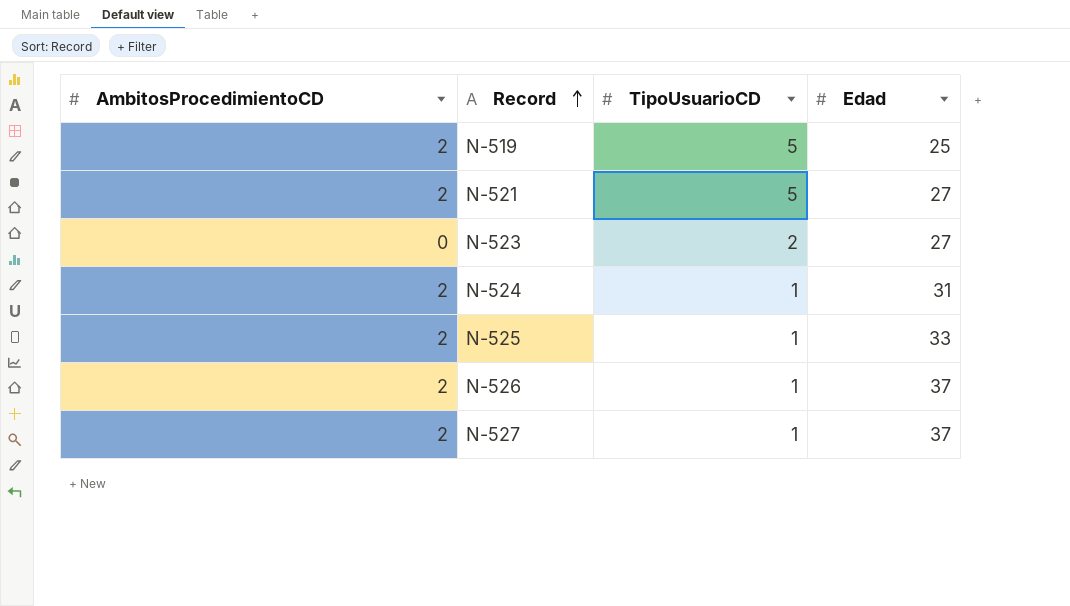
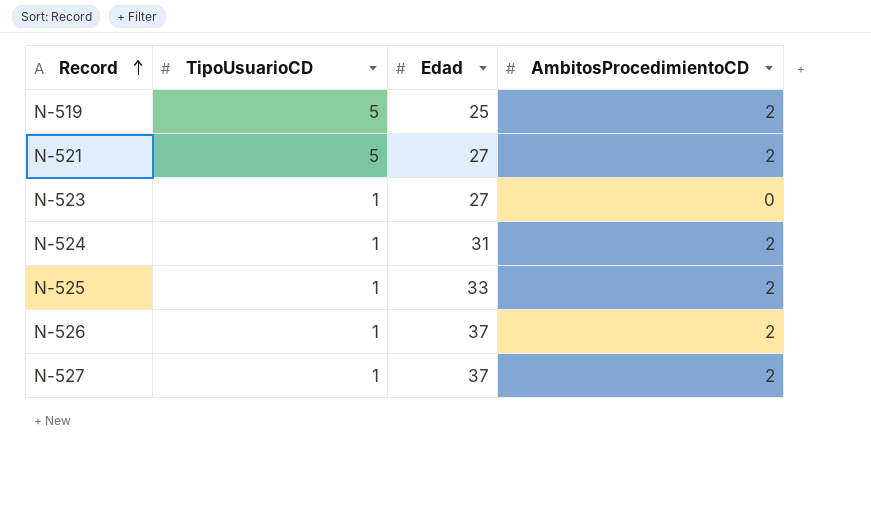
column AmbitosProcedimientoCD | position: 1 -> 4
N-523 | TipoUsuarioCD: 2 -> 1

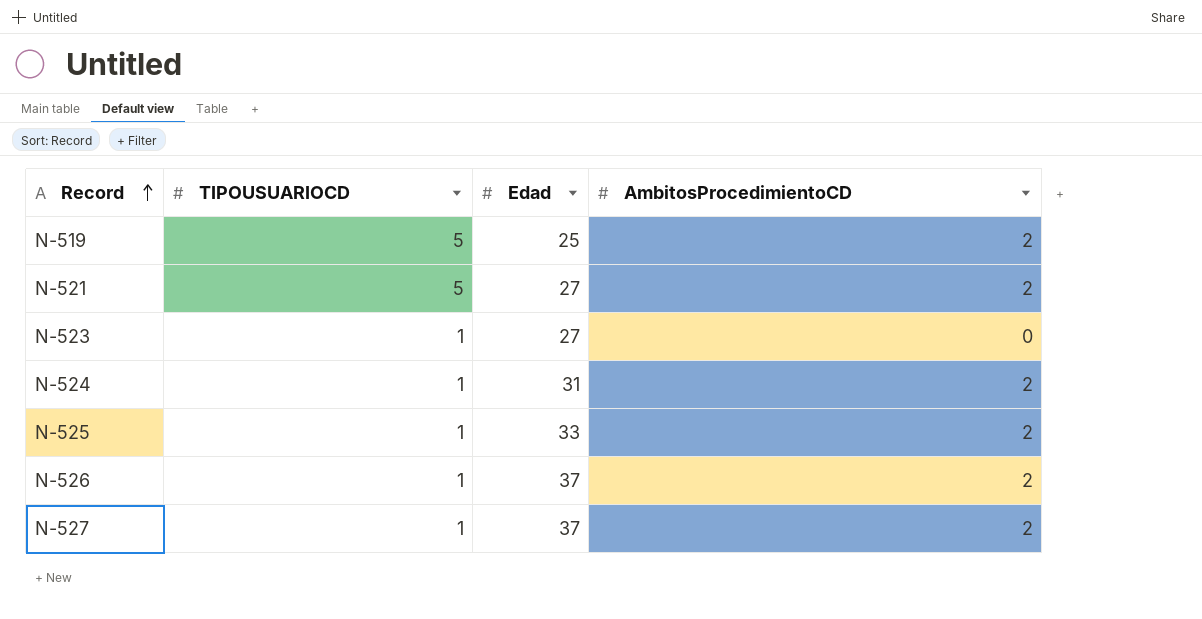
column name: TipoUsuarioCD -> TIPOUSUARIOCD

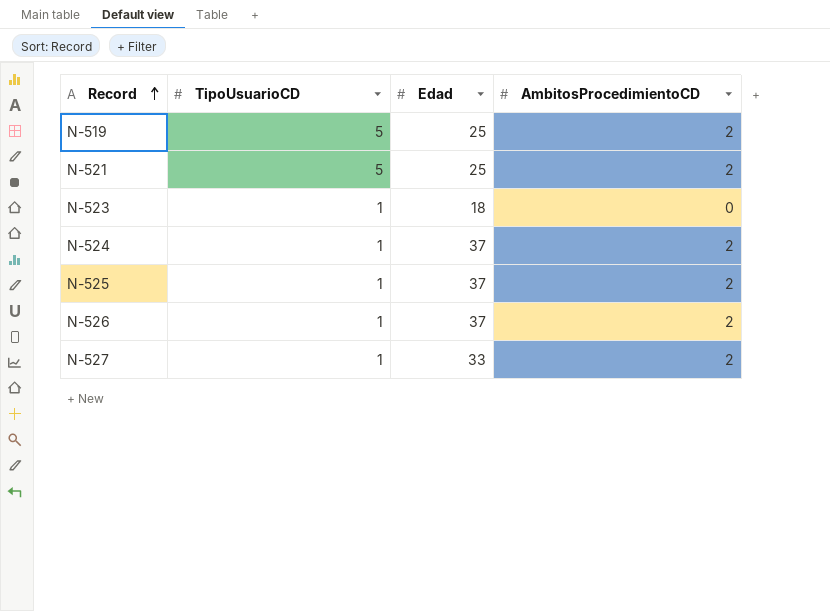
column name: TIPOUSUARIOCD -> TipoUsuarioCD
N-521 | Edad: 27 -> 25
N-523 | Edad: 27 -> 18
N-524 | Edad: 31 -> 37
N-525 | Edad: 33 -> 37
N-527 | Edad: 37 -> 33

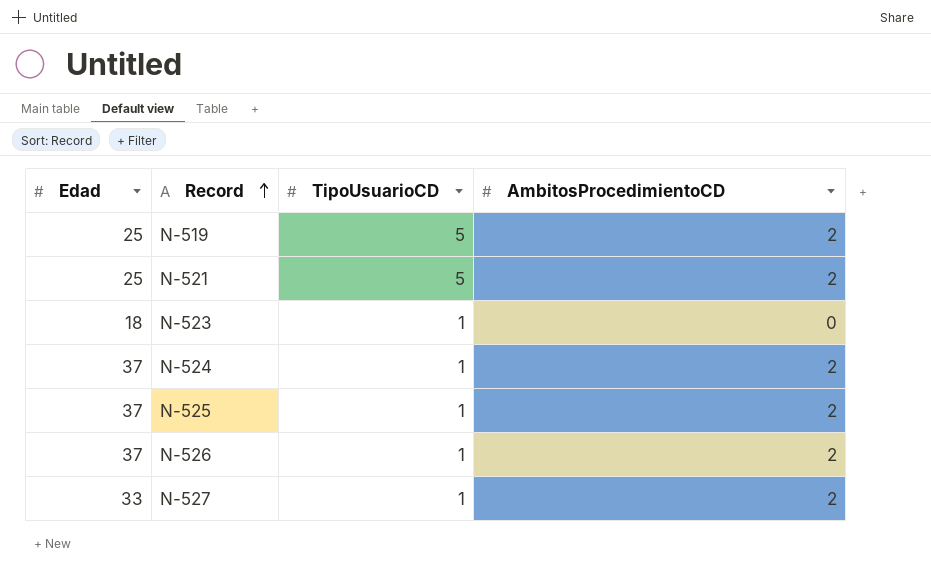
column Edad | position: 3 -> 1

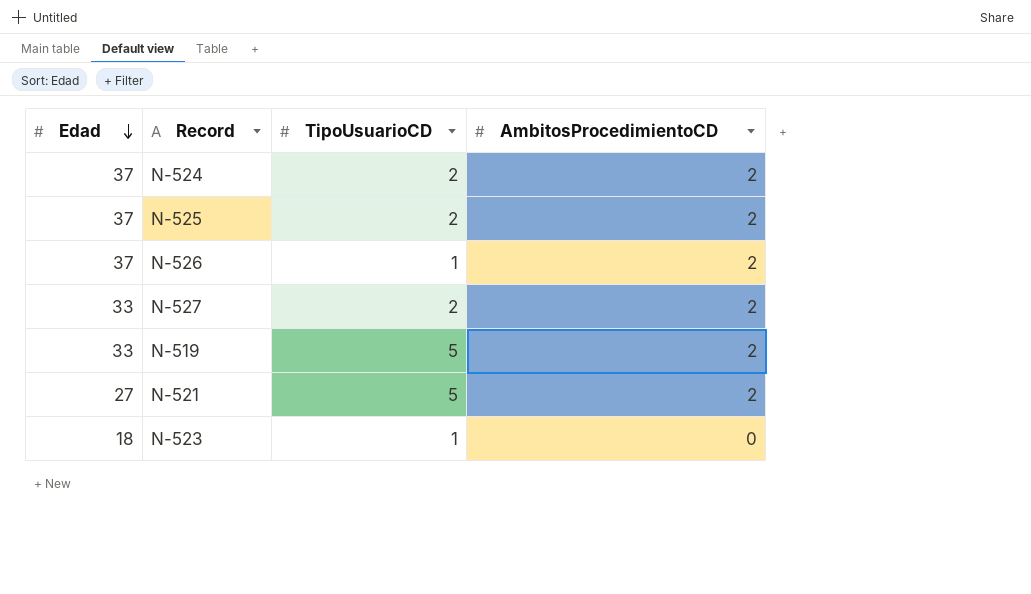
row order: Record ascending -> Edad descending
N-524 | TipoUsuarioCD: 1 -> 2
N-525 | TipoUsuarioCD: 1 -> 2
N-527 | TipoUsuarioCD: 1 -> 2
N-519 | Edad: 25 -> 33
N-521 | Edad: 25 -> 27

